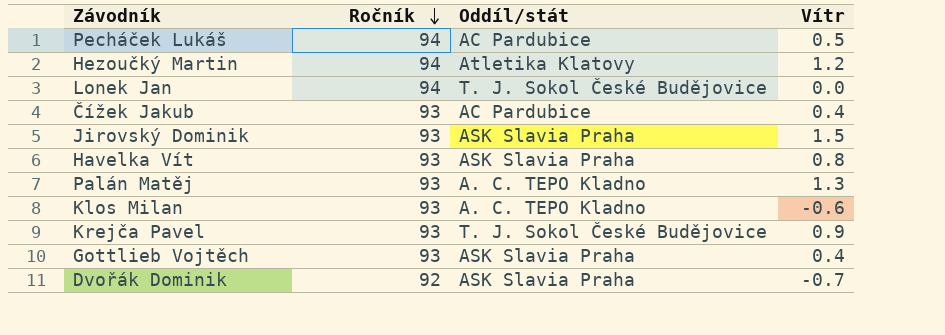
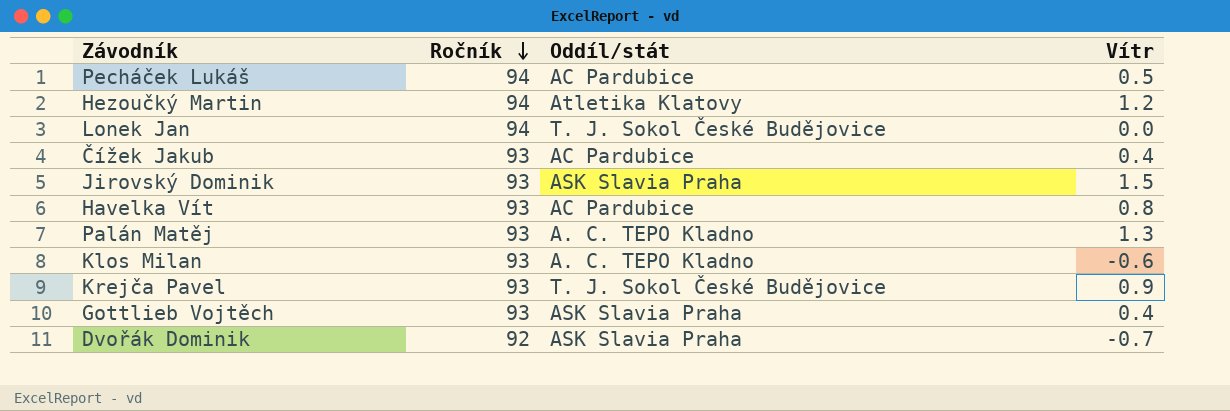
Havelka Vít | Oddíl/stát: ASK Slavia Praha -> AC Pardubice

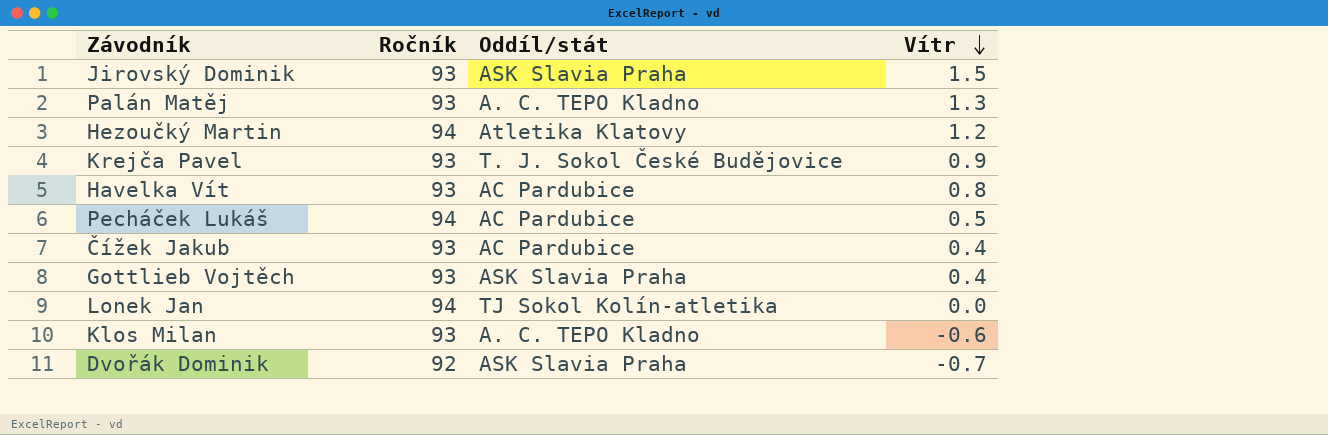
row order: Ročník descending -> Vítr descending
Lonek Jan | Oddíl/stát: T. J. Sokol České Budějovice -> TJ Sokol Kolín-atletika

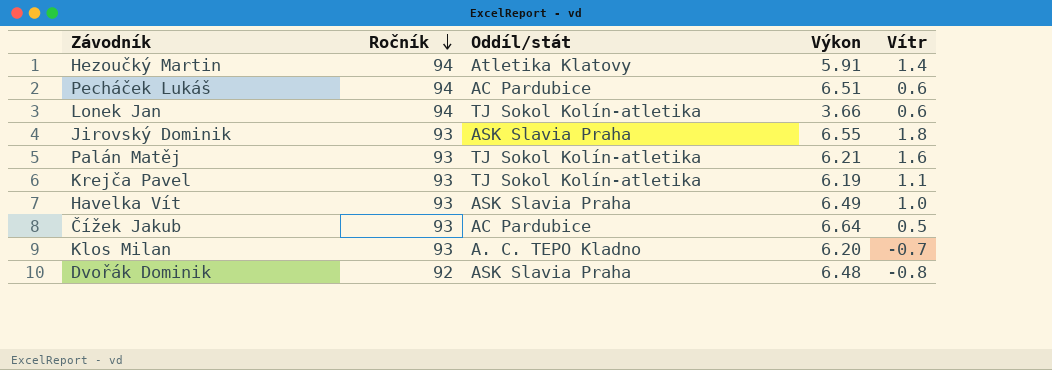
row order: Vítr descending -> Ročník descending
column Výkon | position: none -> 4
row Gottlieb Vojtěch: 93 | ASK Slavia Praha | 0.4 -> none
Hezoučký Martin | Vítr: 1.2 -> 1.4
Pecháček Lukáš | Vítr: 0.5 -> 0.6
Lonek Jan | Vítr: 0.0 -> 0.6
Jirovský Dominik | Vítr: 1.5 -> 1.8
Palán Matěj | Oddíl/stát: A. C. TEPO Kladno -> TJ Sokol Kolín-atletika
Palán Matěj | Vítr: 1.3 -> 1.6
Krejča Pavel | Oddíl/stát: T. J. Sokol České Budějovice -> TJ Sokol Kolín-atletika
Krejča Pavel | Vítr: 0.9 -> 1.1
Havelka Vít | Oddíl/stát: AC Pardubice -> ASK Slavia Praha
Havelka Vít | Vítr: 0.8 -> 1.0
Čížek Jakub | Vítr: 0.4 -> 0.5
Klos Milan | Vítr: -0.6 -> -0.7
Dvořák Dominik | Vítr: -0.7 -> -0.8

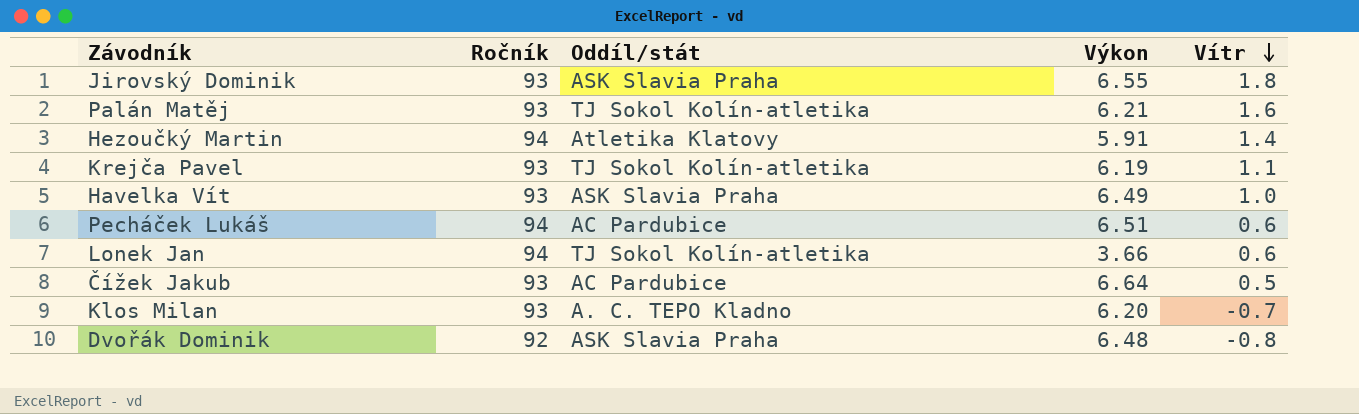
row order: Ročník descending -> Vítr descending

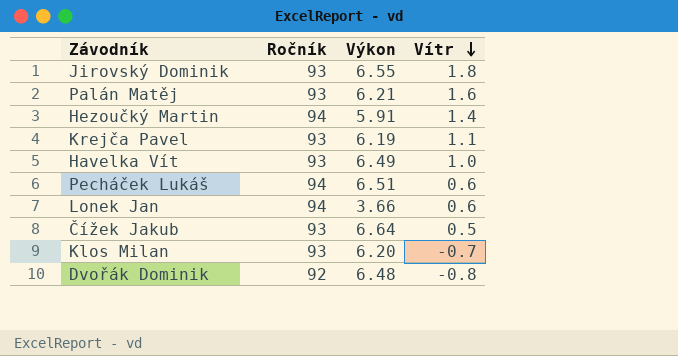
column Oddíl/stát | position: 3 -> none

